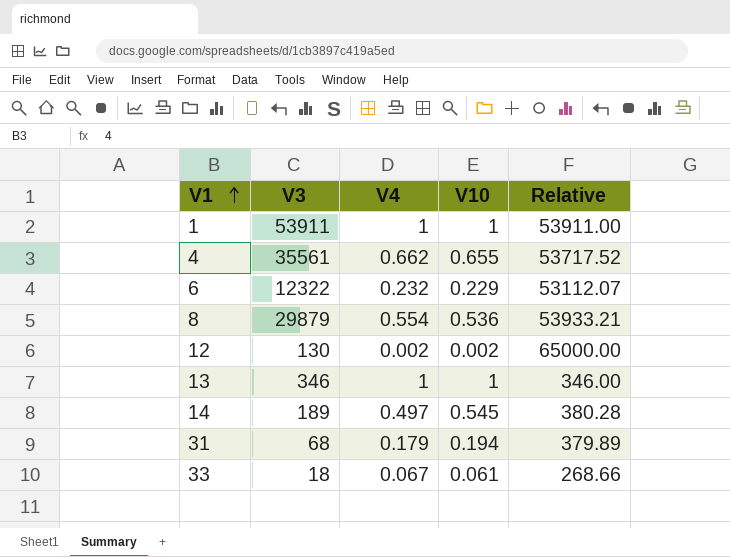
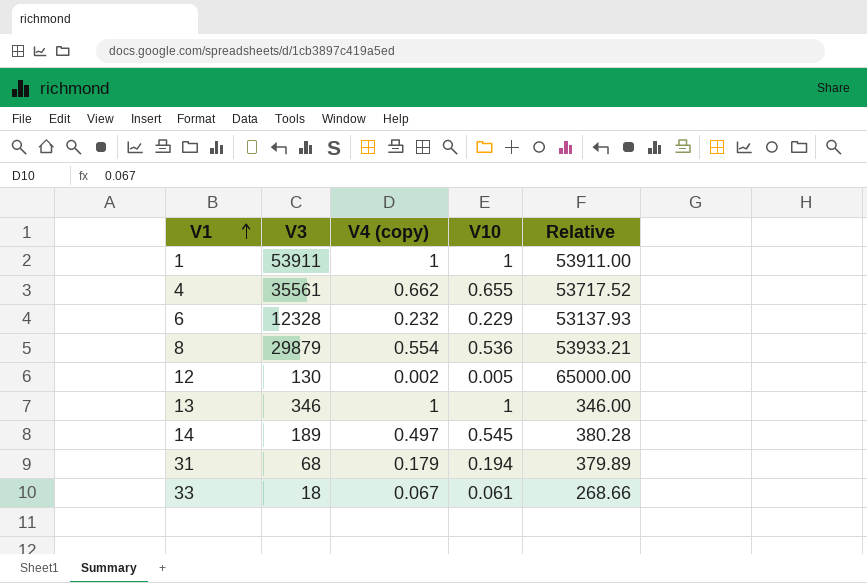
column name: V4 -> V4 (copy)
6 | V3: 12322 -> 12328
6 | Relative: 53112.07 -> 53137.93
12 | V10: 0.002 -> 0.005

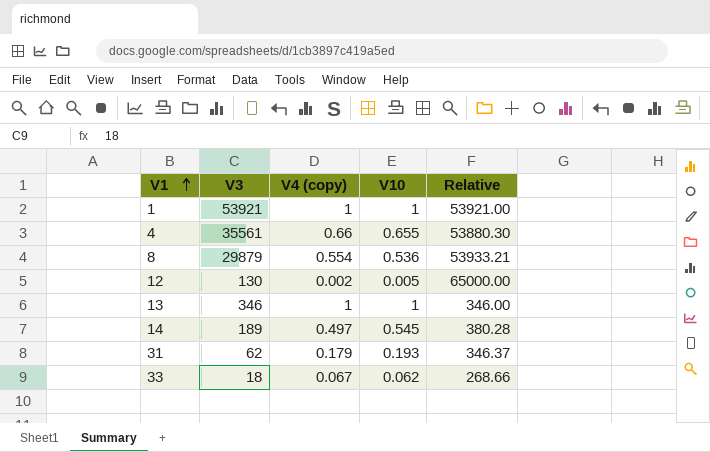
row 6: 12328 | 0.232 | 0.229 | 53137.93 -> none
1 | V3: 53911 -> 53921
1 | Relative: 53911.00 -> 53921.00
4 | V4 (copy): 0.662 -> 0.66
4 | Relative: 53717.52 -> 53880.30
31 | V3: 68 -> 62
31 | V10: 0.194 -> 0.193
31 | Relative: 379.89 -> 346.37
33 | V10: 0.061 -> 0.062

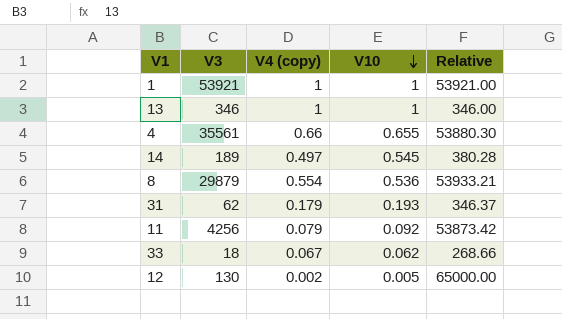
row order: V1 ascending -> V10 descending
row 11: none -> 4256 | 0.079 | 0.092 | 53873.42

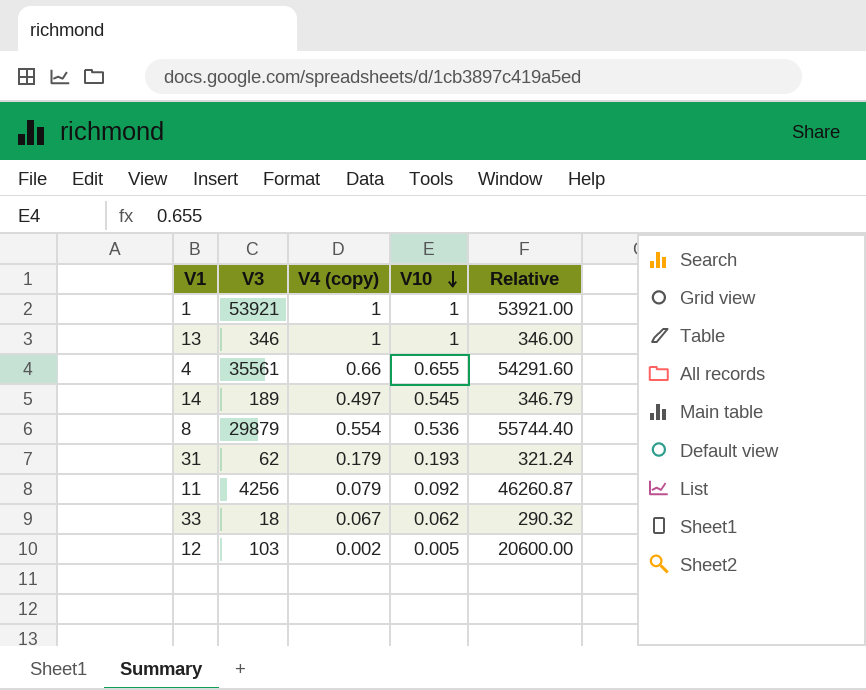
column Relative | formula: [V3] / [V4 (copy)] -> [V3] / [V10]
12 | V3: 130 -> 103

